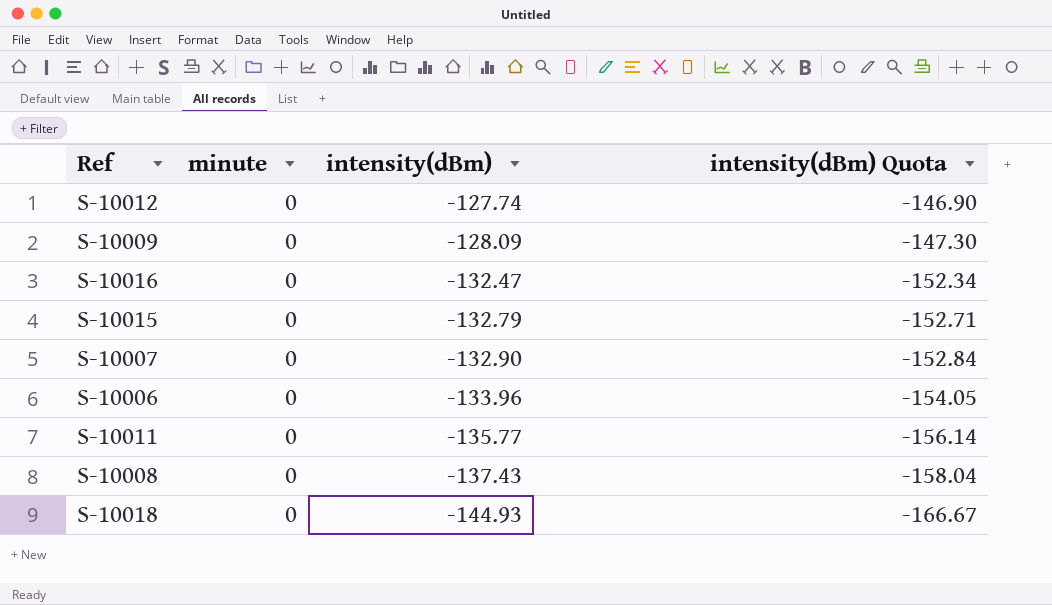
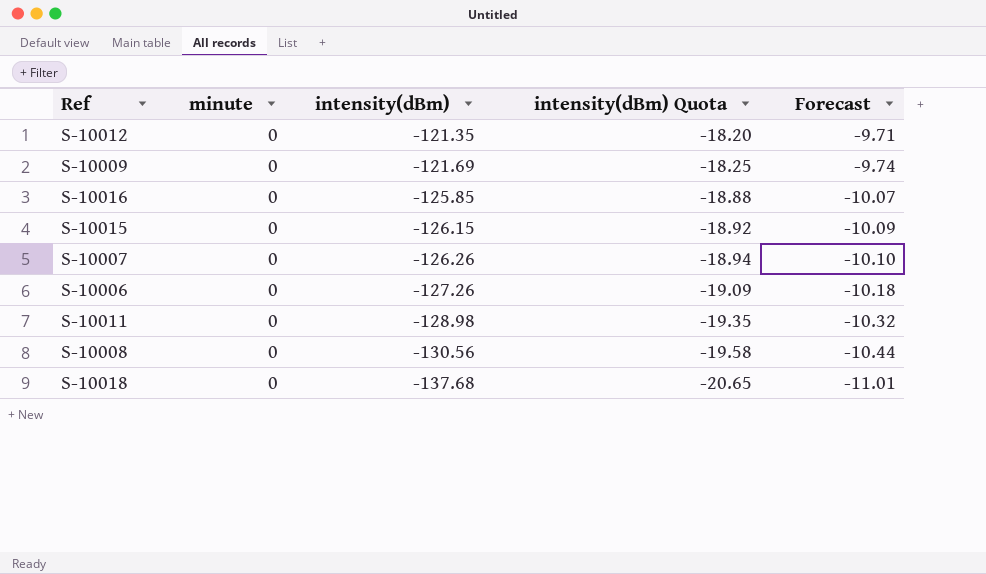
column intensity(dBm) Quota | formula: [intensity(dBm)] * 1.15 -> [intensity(dBm)] * 0.15
column Forecast | formula: none -> [intensity(dBm)] * 0.08
S-10012 | intensity(dBm): -127.74 -> -121.35
S-10009 | intensity(dBm): -128.09 -> -121.69
S-10016 | intensity(dBm): -132.47 -> -125.85
S-10015 | intensity(dBm): -132.79 -> -126.15
S-10007 | intensity(dBm): -132.90 -> -126.26
S-10006 | intensity(dBm): -133.96 -> -127.26
S-10011 | intensity(dBm): -135.77 -> -128.98
S-10008 | intensity(dBm): -137.43 -> -130.56
S-10018 | intensity(dBm): -144.93 -> -137.68

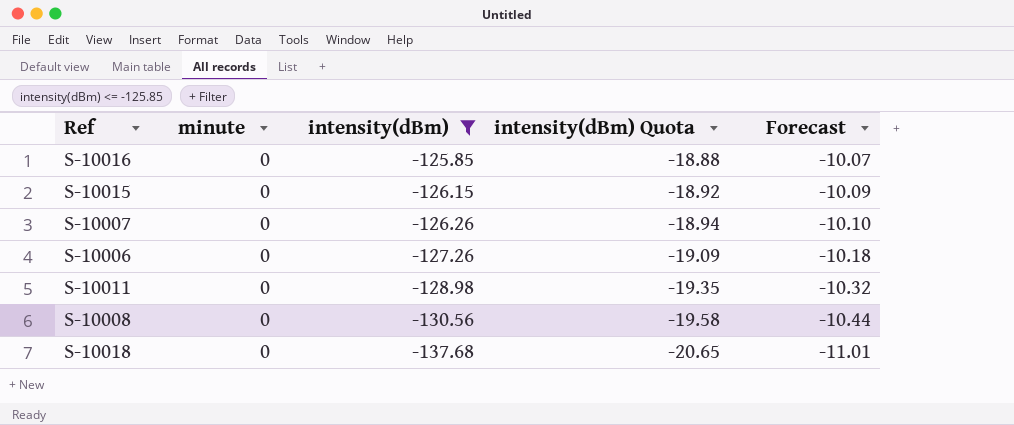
filter: none -> intensity(dBm) <= -125.85

